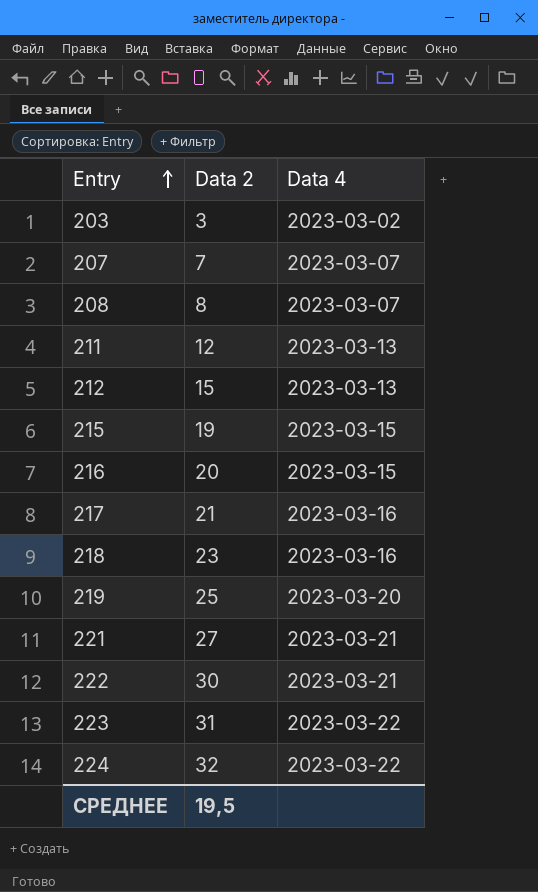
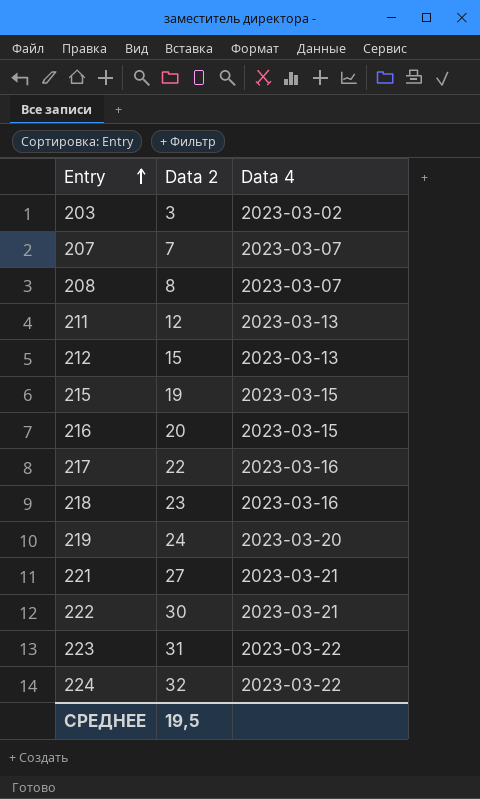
217 | Data 2: 21 -> 22
219 | Data 2: 25 -> 24

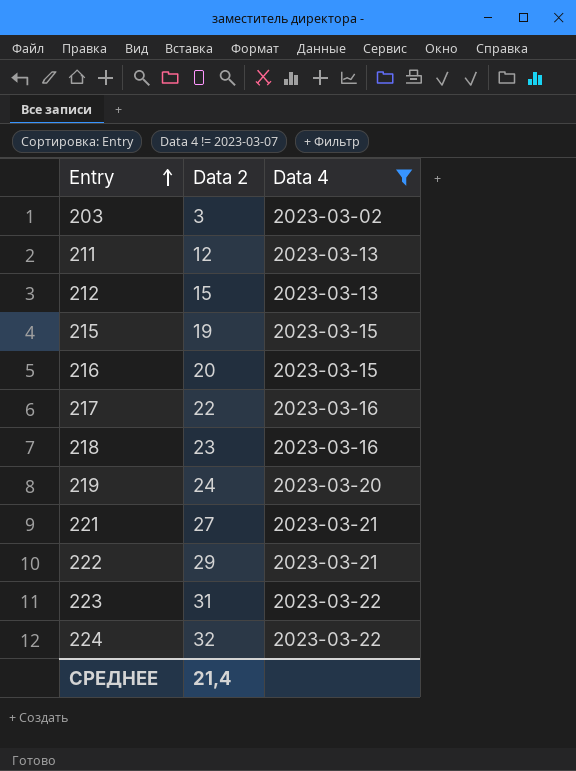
filter: none -> Data 4 != 2023-03-07
222 | Data 2: 30 -> 29
СРЕДНЕЕ | Data 2: 19,5 -> 21,4

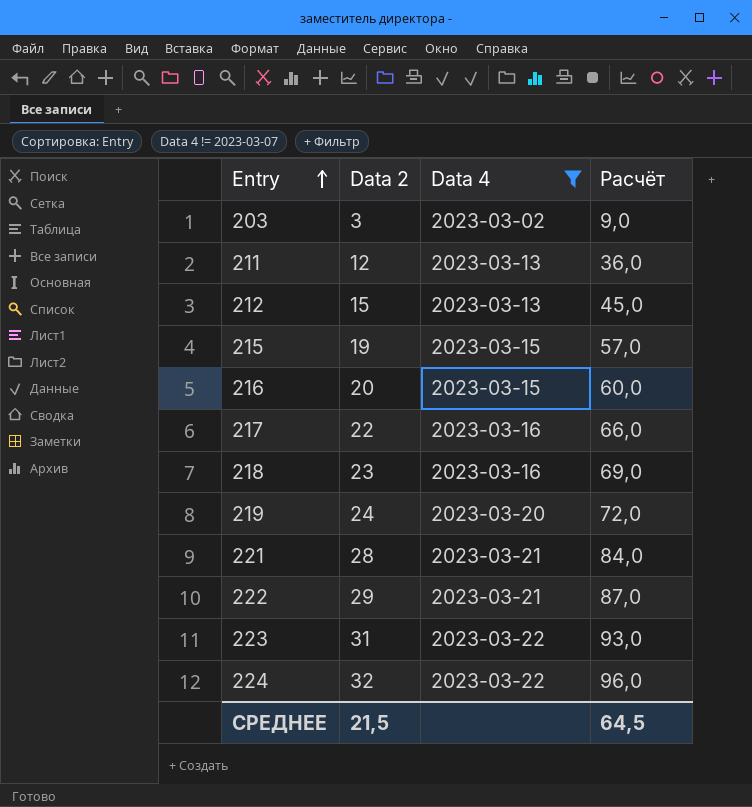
column Расчёт | formula: none -> [Data 2] * 3
221 | Data 2: 27 -> 28
СРЕДНЕЕ | Data 2: 21,4 -> 21,5

